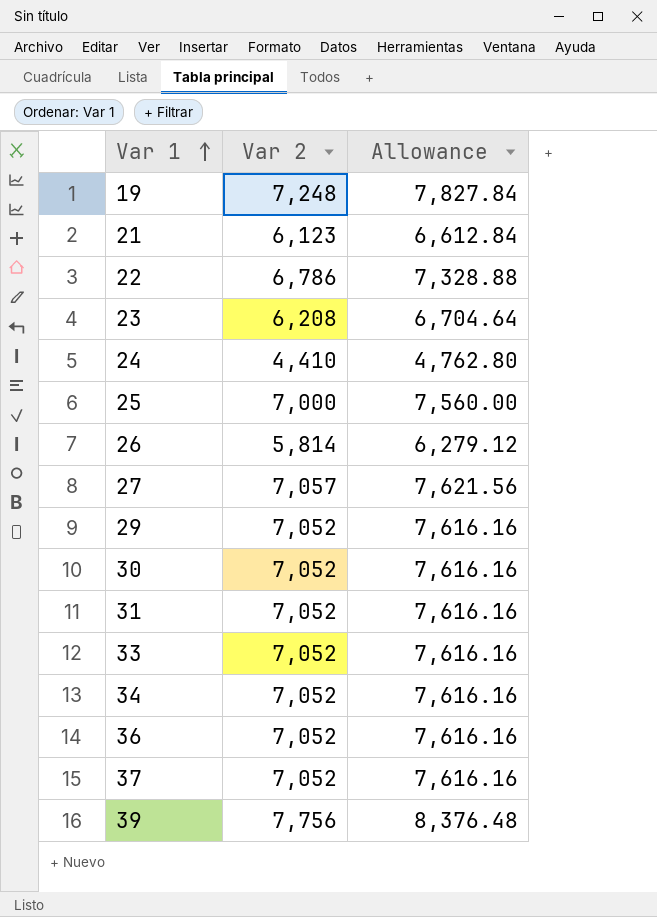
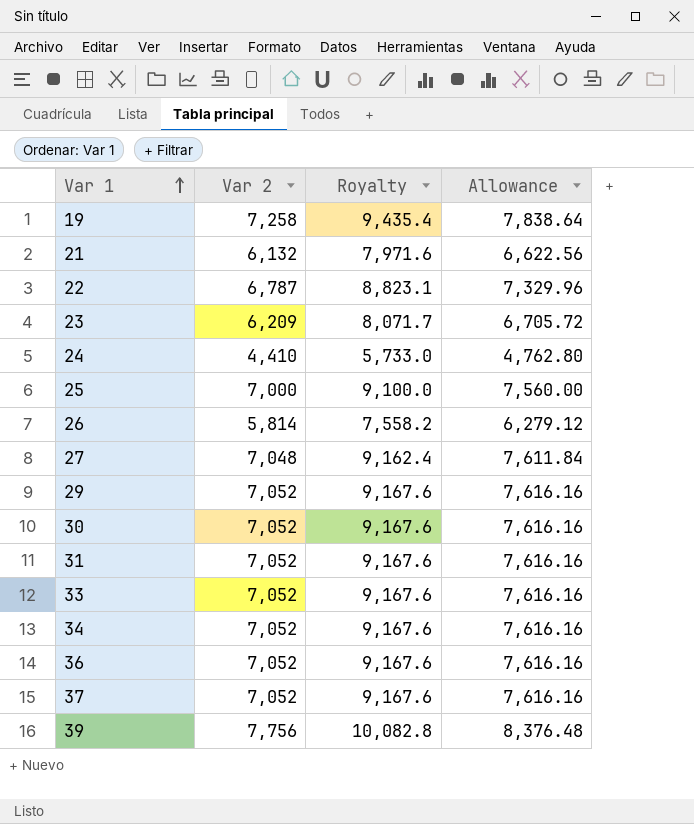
column Royalty | formula: none -> [Var 2] * 1.3
19 | Var 2: 7,248 -> 7,258
19 | Allowance: 7,827.84 -> 7,838.64
21 | Var 2: 6,123 -> 6,132
21 | Allowance: 6,612.84 -> 6,622.56
22 | Var 2: 6,786 -> 6,787
22 | Allowance: 7,328.88 -> 7,329.96
23 | Var 2: 6,208 -> 6,209
23 | Allowance: 6,704.64 -> 6,705.72
27 | Var 2: 7,057 -> 7,048
27 | Allowance: 7,621.56 -> 7,611.84

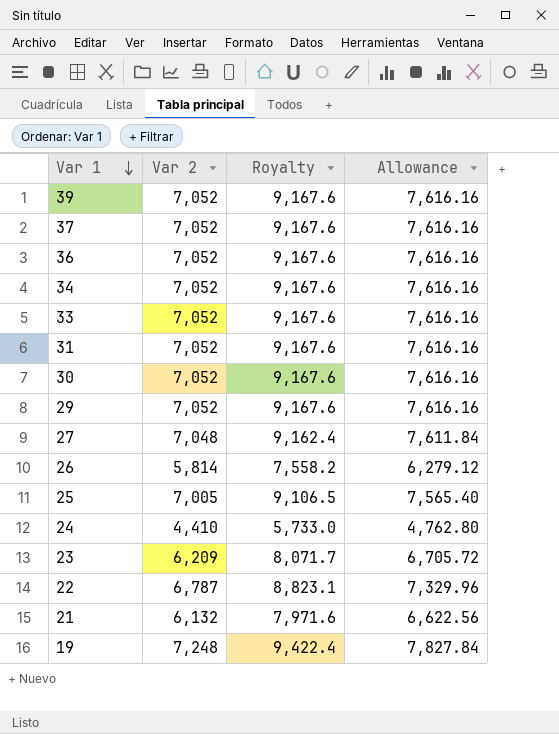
row order: Var 1 ascending -> Var 1 descending
39 | Var 2: 7,756 -> 7,052
39 | Royalty: 10,082.8 -> 9,167.6
39 | Allowance: 8,376.48 -> 7,616.16
25 | Var 2: 7,000 -> 7,005
25 | Royalty: 9,100.0 -> 9,106.5
25 | Allowance: 7,560.00 -> 7,565.40
19 | Var 2: 7,258 -> 7,248
19 | Royalty: 9,435.4 -> 9,422.4
19 | Allowance: 7,838.64 -> 7,827.84

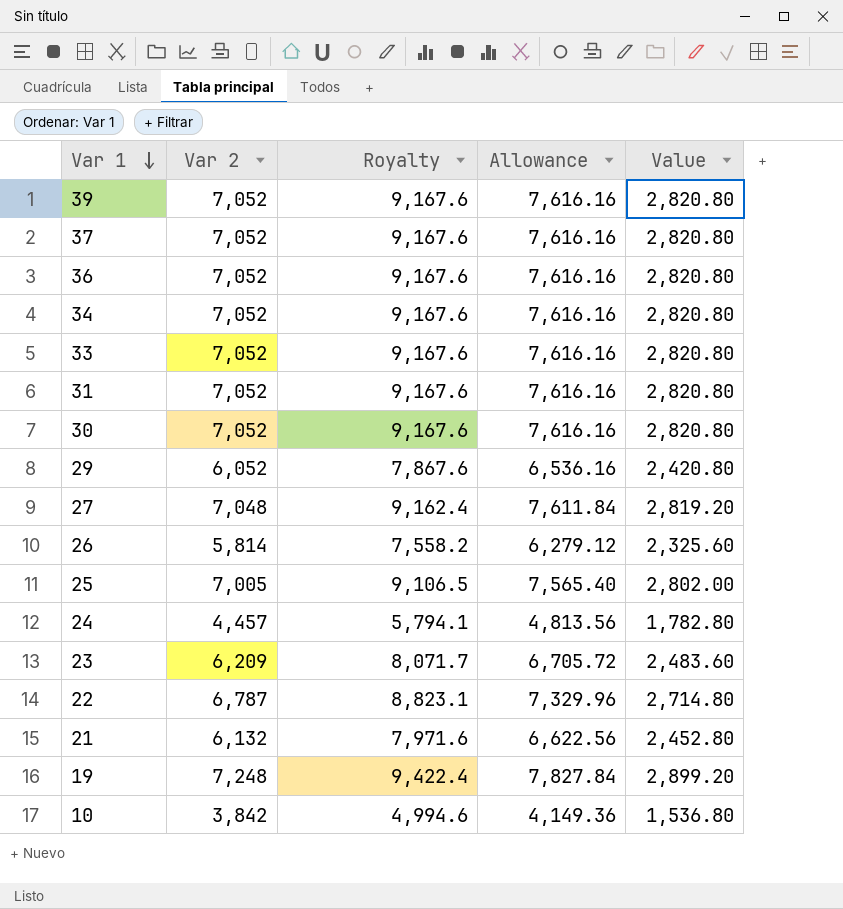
column Value | formula: none -> [Var 2] * 0.4
29 | Var 2: 7,052 -> 6,052
29 | Royalty: 9,167.6 -> 7,867.6
29 | Allowance: 7,616.16 -> 6,536.16
24 | Var 2: 4,410 -> 4,457
24 | Royalty: 5,733.0 -> 5,794.1
24 | Allowance: 4,762.80 -> 4,813.56
row 10: none -> 3,842 | 4,994.6 | 4,149.36 | 1,536.80

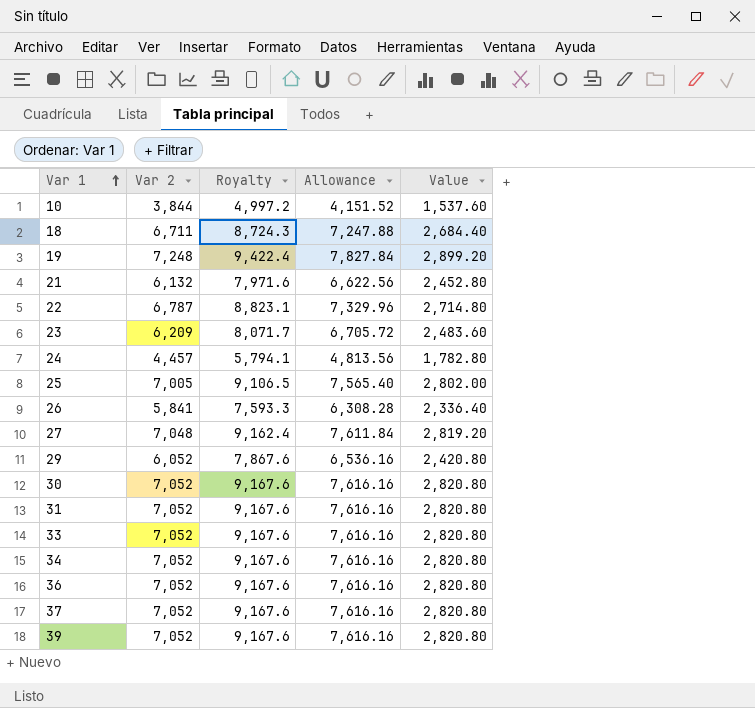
row order: Var 1 descending -> Var 1 ascending
10 | Var 2: 3,842 -> 3,844
10 | Royalty: 4,994.6 -> 4,997.2
10 | Allowance: 4,149.36 -> 4,151.52
10 | Value: 1,536.80 -> 1,537.60
row 18: none -> 6,711 | 8,724.3 | 7,247.88 | 2,684.40
26 | Var 2: 5,814 -> 5,841
26 | Royalty: 7,558.2 -> 7,593.3
26 | Allowance: 6,279.12 -> 6,308.28
26 | Value: 2,325.60 -> 2,336.40

